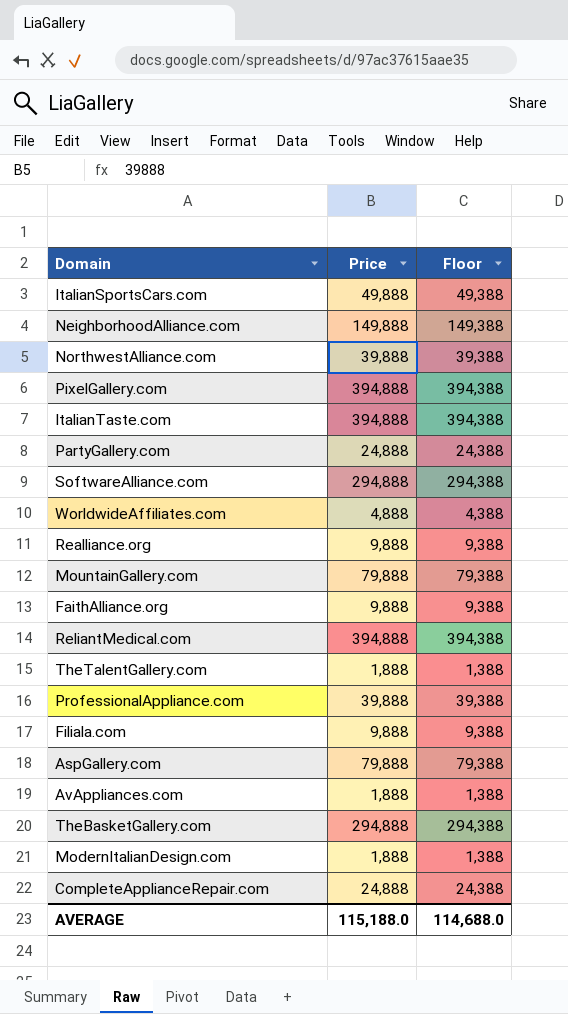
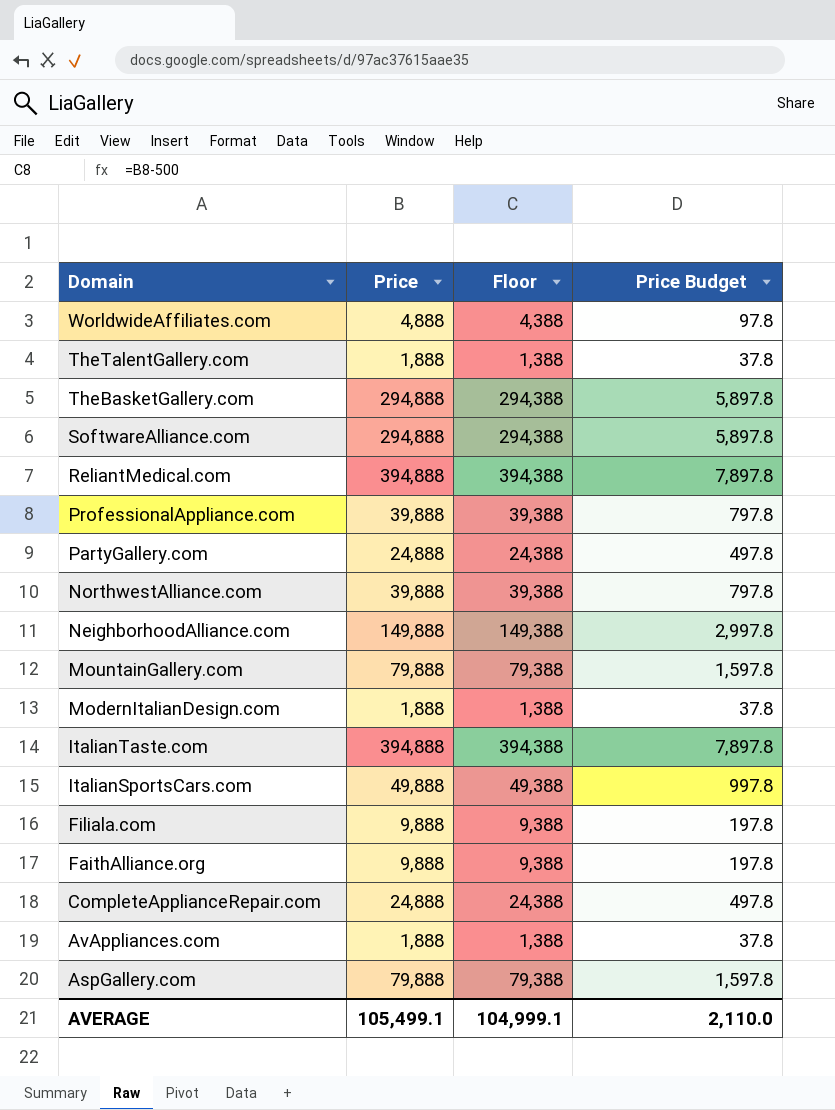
row order: none -> Domain descending
column Price Budget | formula: none -> [Price] * 0.02
row PixelGallery.com: 394,888 | 394,388 -> none
row Realliance.org: 9,888 | 9,388 -> none
AVERAGE | Price: 115,188.0 -> 105,499.1
AVERAGE | Floor: 114,688.0 -> 104,999.1

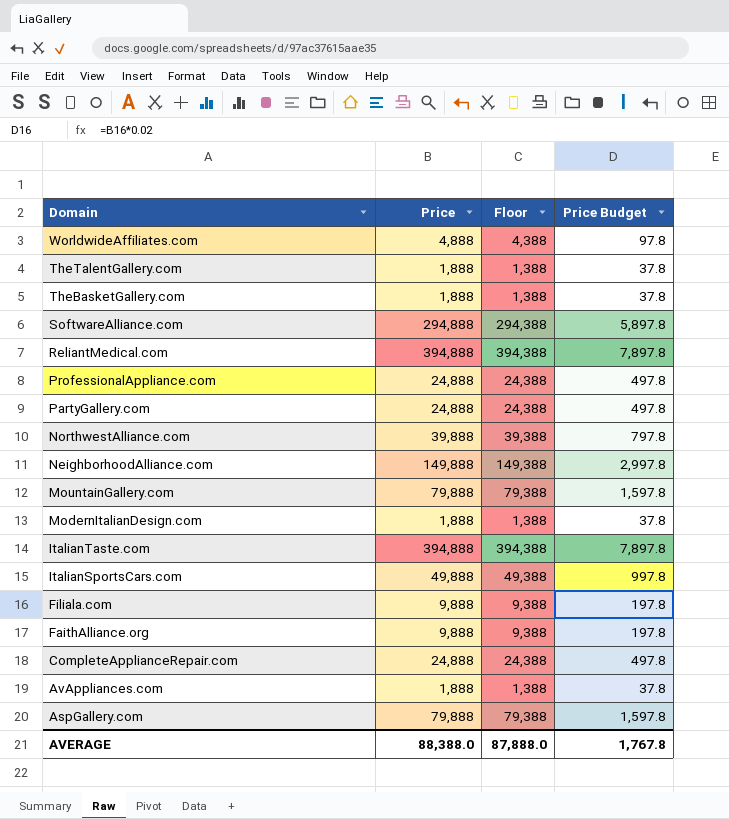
TheBasketGallery.com | Price: 294,888 -> 1,888
TheBasketGallery.com | Floor: 294,388 -> 1,388
TheBasketGallery.com | Price Budget: 5,897.8 -> 37.8
ProfessionalAppliance.com | Price: 39,888 -> 24,888
ProfessionalAppliance.com | Floor: 39,388 -> 24,388
ProfessionalAppliance.com | Price Budget: 797.8 -> 497.8
AVERAGE | Price: 105,499.1 -> 88,388.0
AVERAGE | Floor: 104,999.1 -> 87,888.0
AVERAGE | Price Budget: 2,110.0 -> 1,767.8

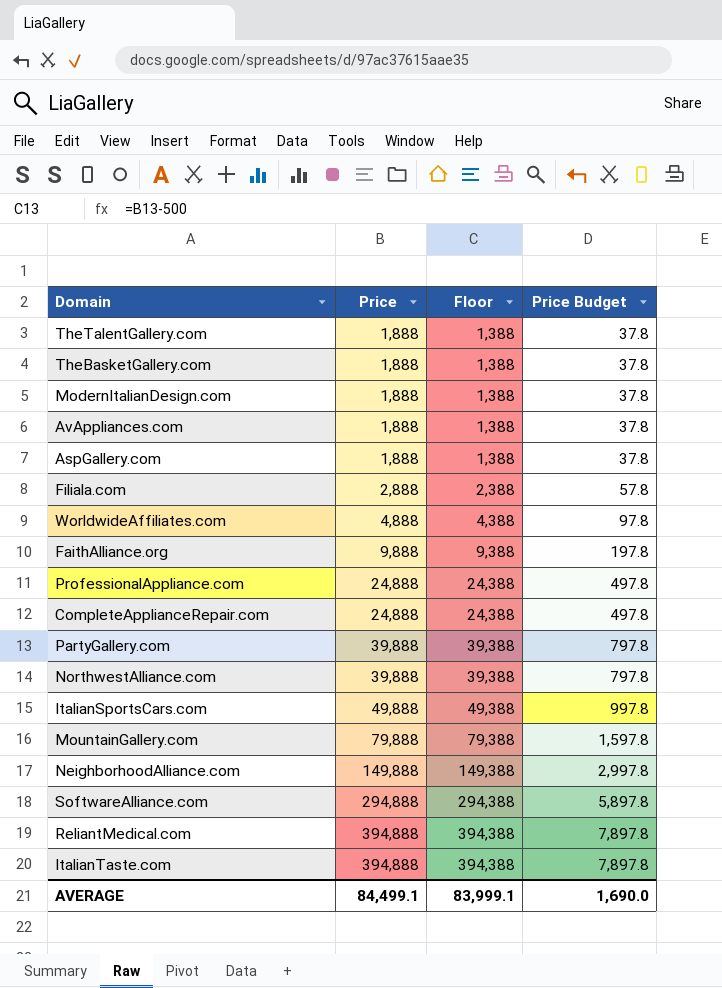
row order: Domain descending -> Price ascending
AspGallery.com | Price: 79,888 -> 1,888
AspGallery.com | Floor: 79,388 -> 1,388
AspGallery.com | Price Budget: 1,597.8 -> 37.8
Filiala.com | Price: 9,888 -> 2,888
Filiala.com | Floor: 9,388 -> 2,388
Filiala.com | Price Budget: 197.8 -> 57.8
PartyGallery.com | Price: 24,888 -> 39,888
PartyGallery.com | Floor: 24,388 -> 39,388
PartyGallery.com | Price Budget: 497.8 -> 797.8
AVERAGE | Price: 88,388.0 -> 84,499.1
AVERAGE | Floor: 87,888.0 -> 83,999.1
AVERAGE | Price Budget: 1,767.8 -> 1,690.0

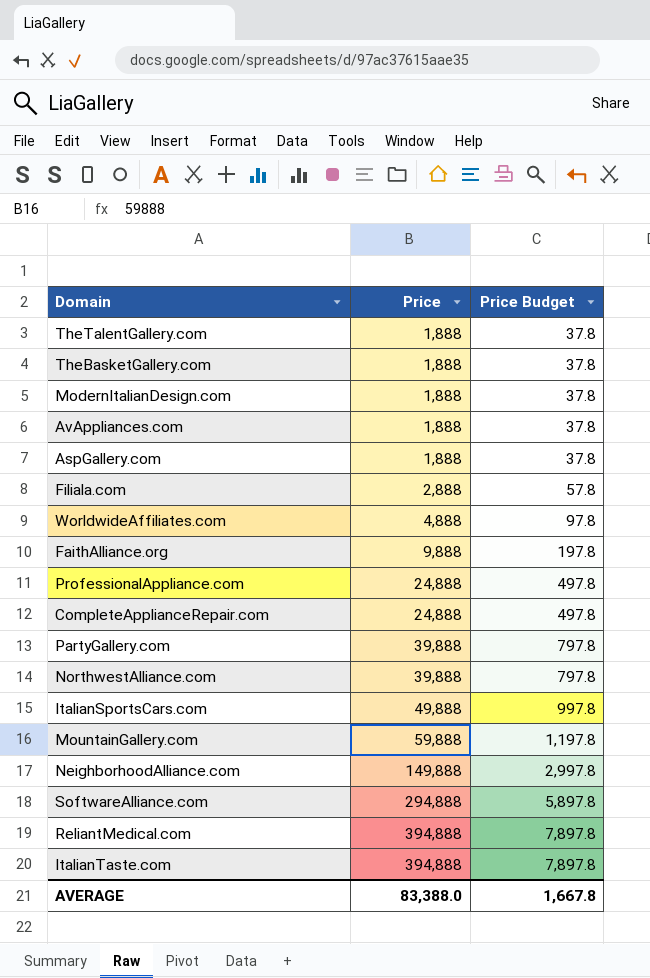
column Floor | formula: [Price] - 500 -> none
MountainGallery.com | Price: 79,888 -> 59,888
MountainGallery.com | Price Budget: 1,597.8 -> 1,197.8
AVERAGE | Price: 84,499.1 -> 83,388.0
AVERAGE | Price Budget: 1,690.0 -> 1,667.8

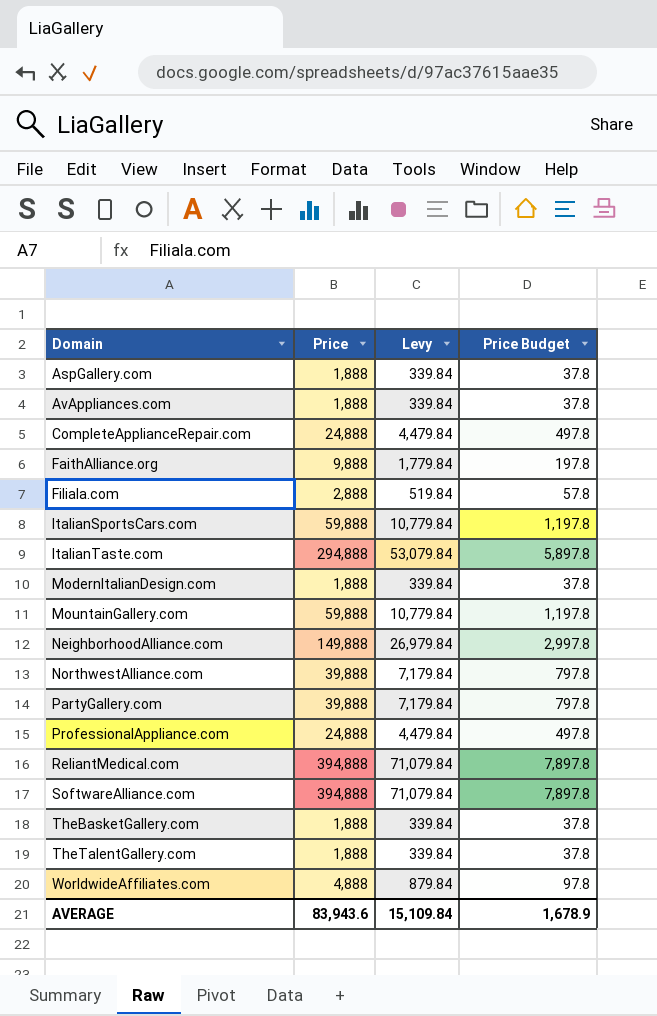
row order: Price ascending -> Domain ascending
column Levy | formula: none -> [Price] * 0.18
ItalianSportsCars.com | Price: 49,888 -> 59,888
ItalianSportsCars.com | Price Budget: 997.8 -> 1,197.8
ItalianTaste.com | Price: 394,888 -> 294,888
ItalianTaste.com | Price Budget: 7,897.8 -> 5,897.8
SoftwareAlliance.com | Price: 294,888 -> 394,888
SoftwareAlliance.com | Price Budget: 5,897.8 -> 7,897.8
AVERAGE | Price: 83,388.0 -> 83,943.6
AVERAGE | Price Budget: 1,667.8 -> 1,678.9

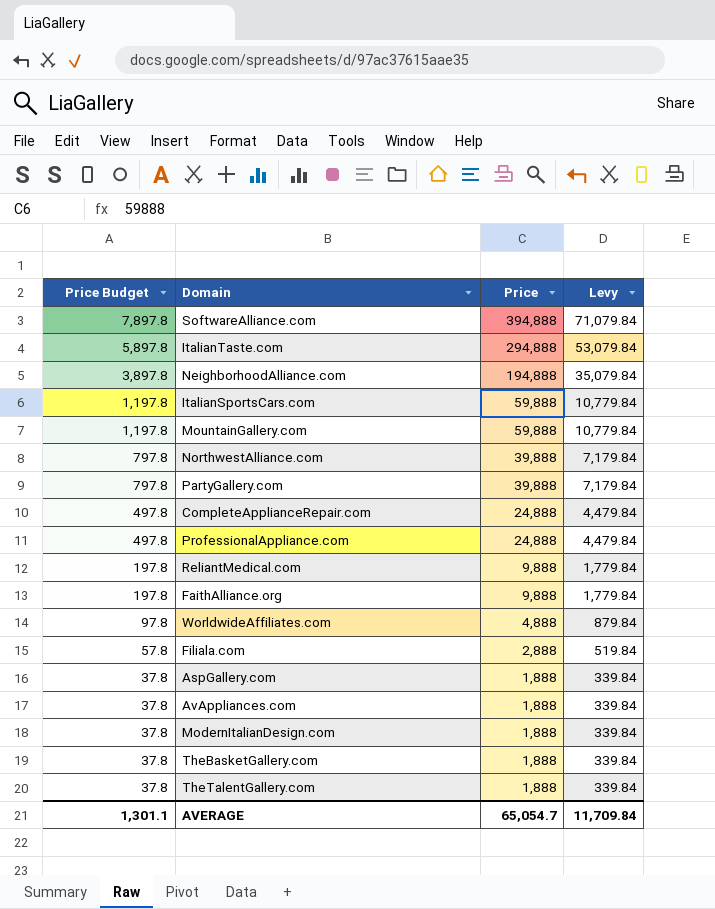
row order: Domain ascending -> Price Budget descending
column Price Budget | position: 4 -> 1
NeighborhoodAlliance.com | Price Budget: 2,997.8 -> 3,897.8
NeighborhoodAlliance.com | Price: 149,888 -> 194,888
NeighborhoodAlliance.com | Levy: 26,979.84 -> 35,079.84
ReliantMedical.com | Price Budget: 7,897.8 -> 197.8
ReliantMedical.com | Price: 394,888 -> 9,888
ReliantMedical.com | Levy: 71,079.84 -> 1,779.84
AVERAGE | Price Budget: 1,678.9 -> 1,301.1
AVERAGE | Price: 83,943.6 -> 65,054.7
AVERAGE | Levy: 15,109.84 -> 11,709.84

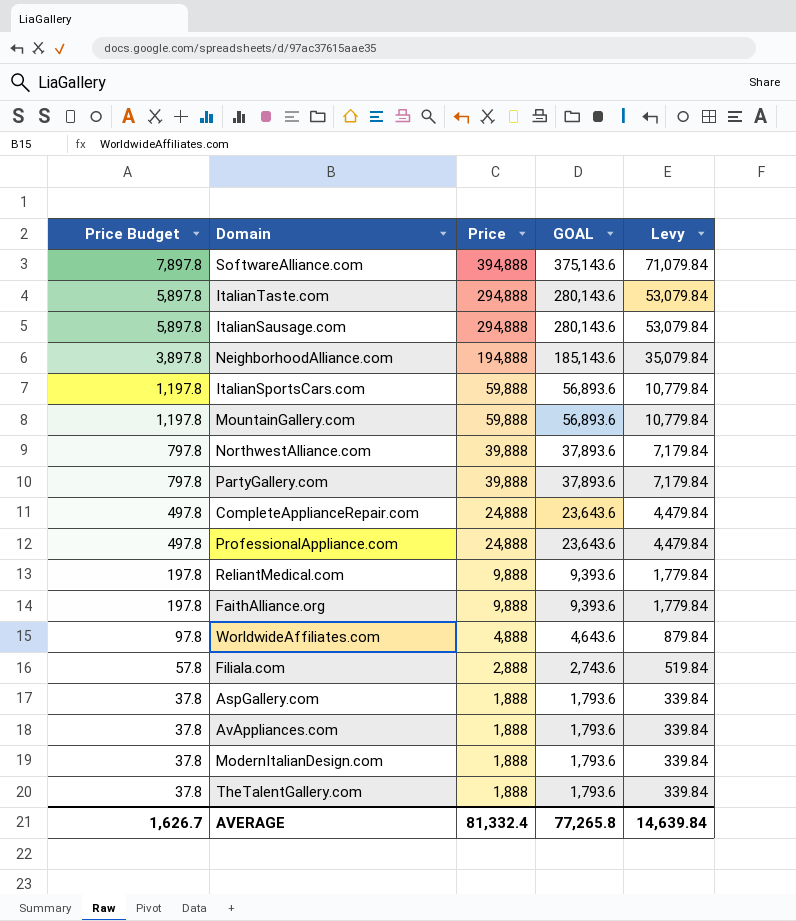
column GOAL | formula: none -> [Price] * 0.95
row TheBasketGallery.com: 37.8 | 1,888 | 339.84 -> none
row ItalianSausage.com: none -> 5,897.8 | 294,888 | 280,143.6 | 53,079.84
AVERAGE | Price Budget: 1,301.1 -> 1,626.7
AVERAGE | Price: 65,054.7 -> 81,332.4
AVERAGE | Levy: 11,709.84 -> 14,639.84

